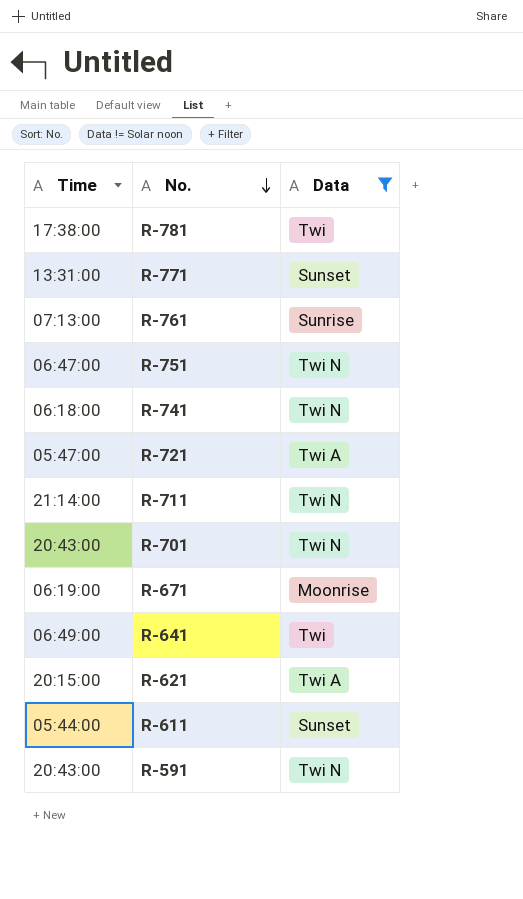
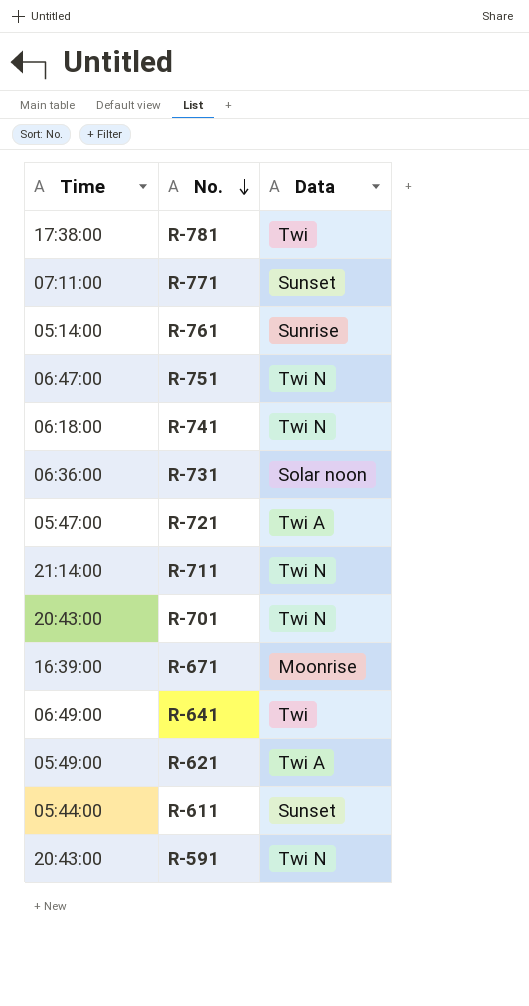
filter: Data != Solar noon -> none
R-771 | Time: 13:31:00 -> 07:11:00
R-761 | Time: 07:13:00 -> 05:14:00
R-671 | Time: 06:19:00 -> 16:39:00
R-621 | Time: 20:15:00 -> 05:49:00

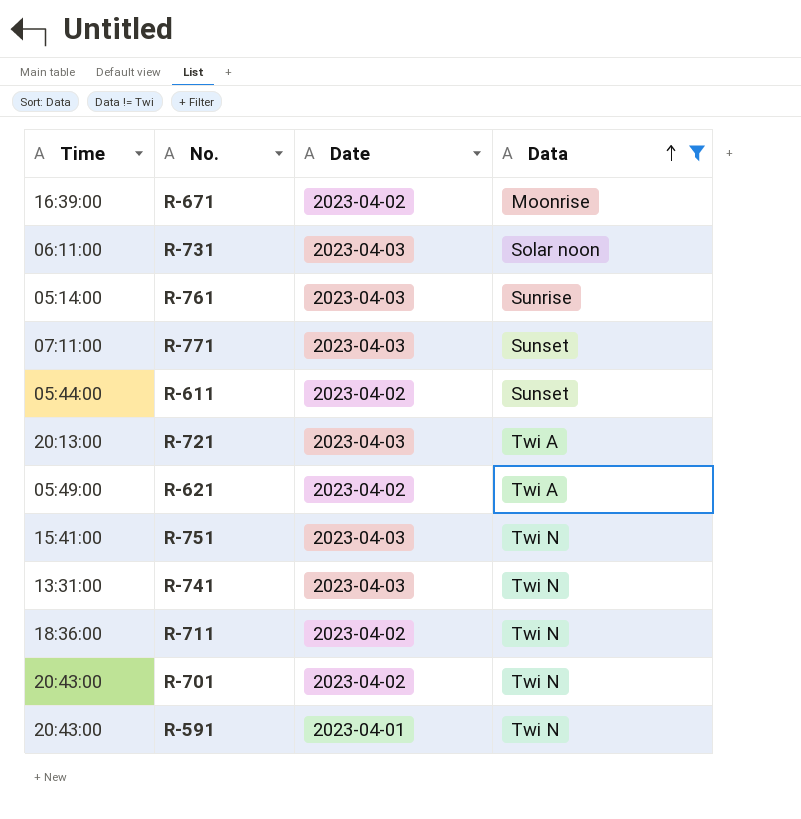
filter: none -> Data != Twi
row order: No. descending -> Data ascending
column Date | position: none -> 3
R-731 | Time: 06:36:00 -> 06:11:00
R-721 | Time: 05:47:00 -> 20:13:00
R-751 | Time: 06:47:00 -> 15:41:00
R-741 | Time: 06:18:00 -> 13:31:00
R-711 | Time: 21:14:00 -> 18:36:00

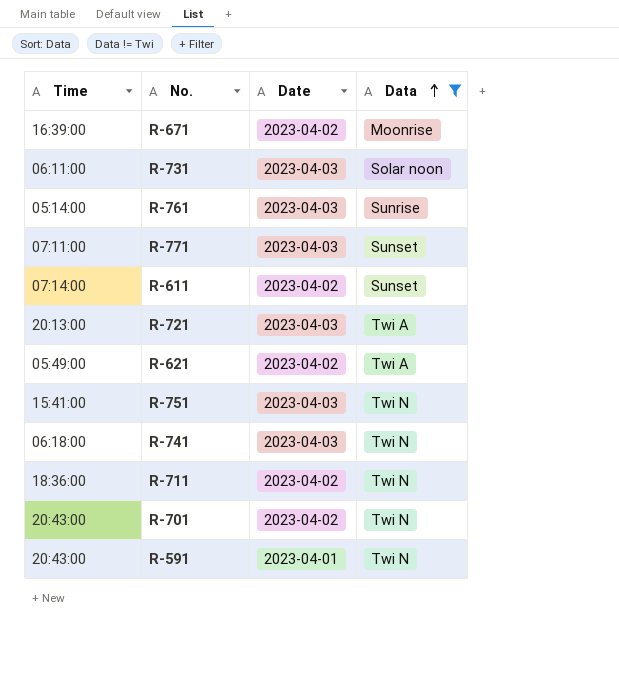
R-611 | Time: 05:44:00 -> 07:14:00
R-741 | Time: 13:31:00 -> 06:18:00

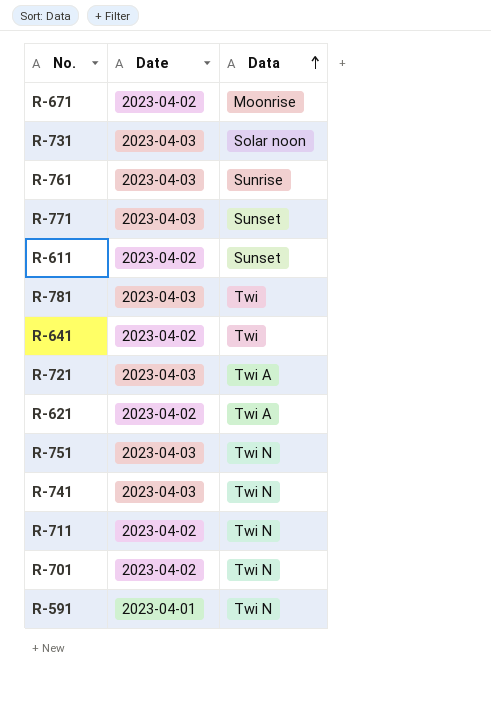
filter: Data != Twi -> none
column Time | position: 1 -> none

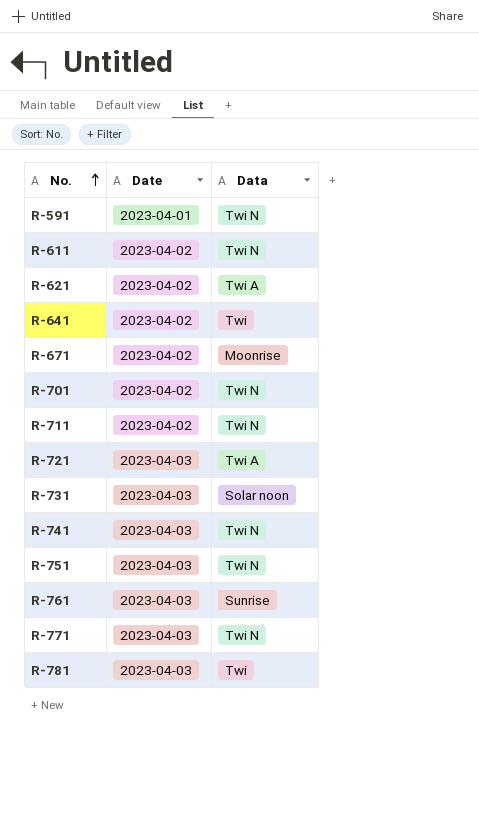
row order: Data ascending -> No. ascending
R-611 | Data: Sunset -> Twi N
R-771 | Data: Sunset -> Twi N

